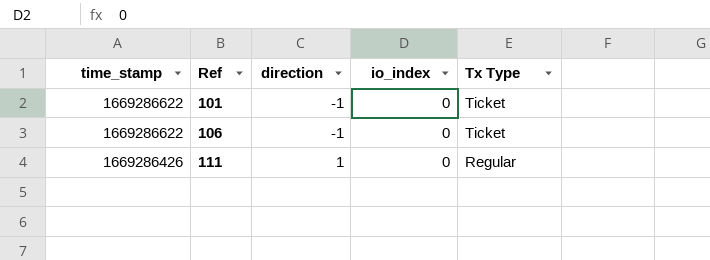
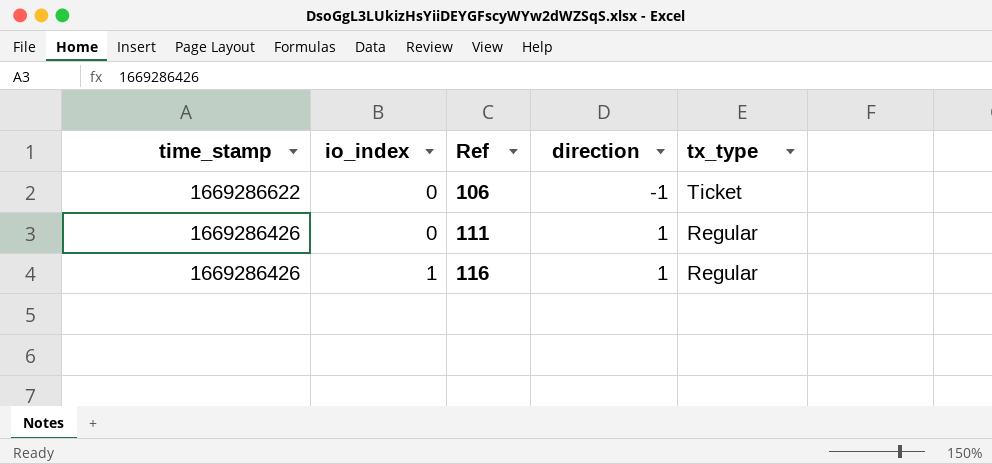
column io_index | position: 4 -> 2
column name: Tx Type -> tx_type
row 101: 1669286622 | -1 | 0 | Ticket -> none
row 116: none -> 1669286426 | 1 | 1 | Regular

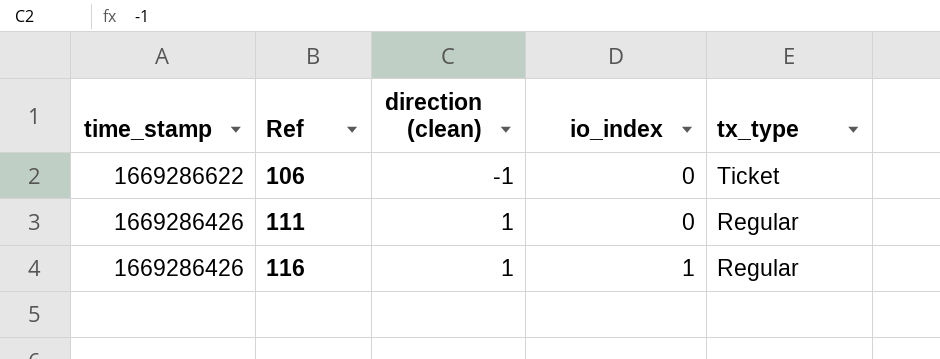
column name: direction -> direction (clean)
column io_index | position: 2 -> 4

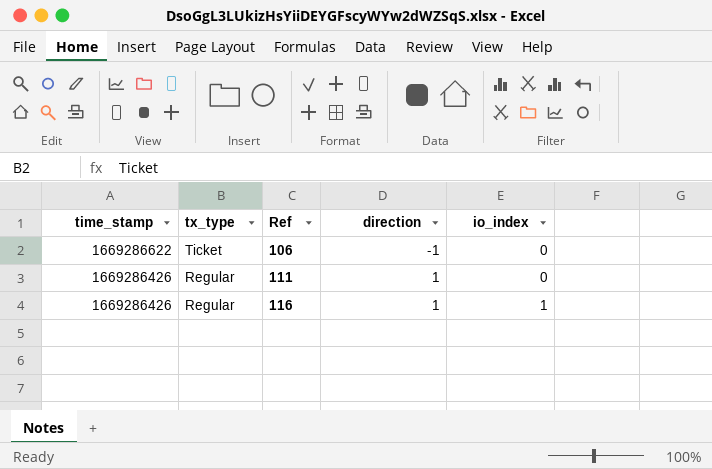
column tx_type | position: 5 -> 2
column name: direction (clean) -> direction

